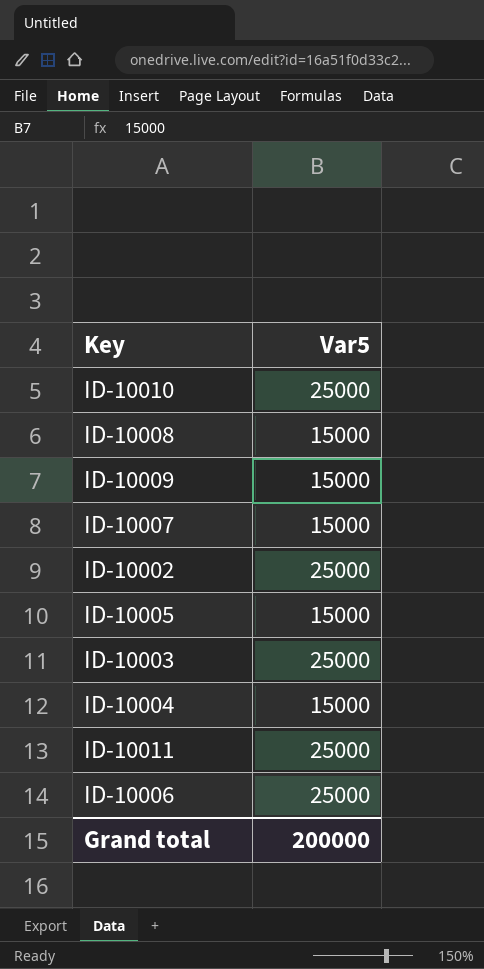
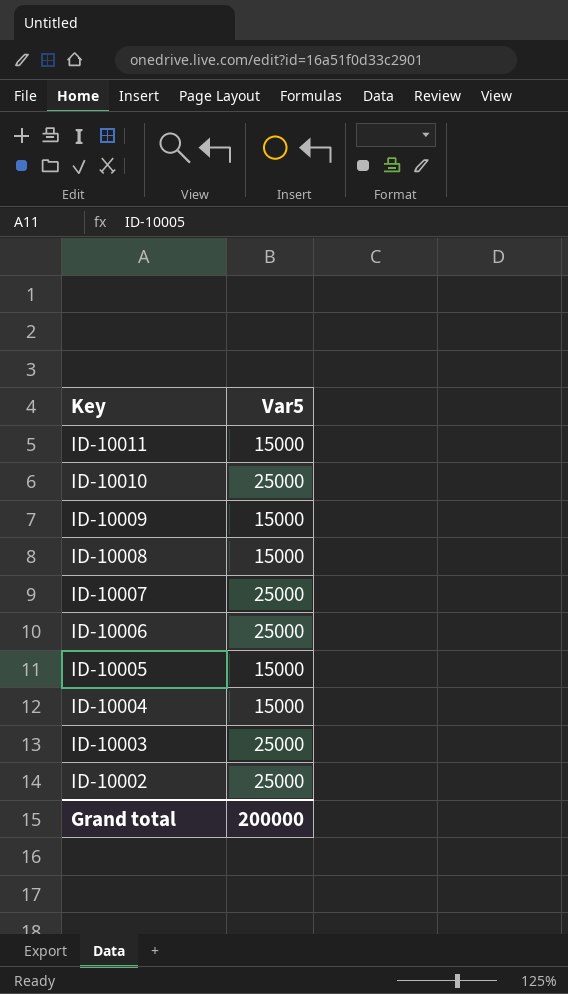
row order: none -> Key descending
ID-10011 | Var5: 25000 -> 15000
ID-10007 | Var5: 15000 -> 25000

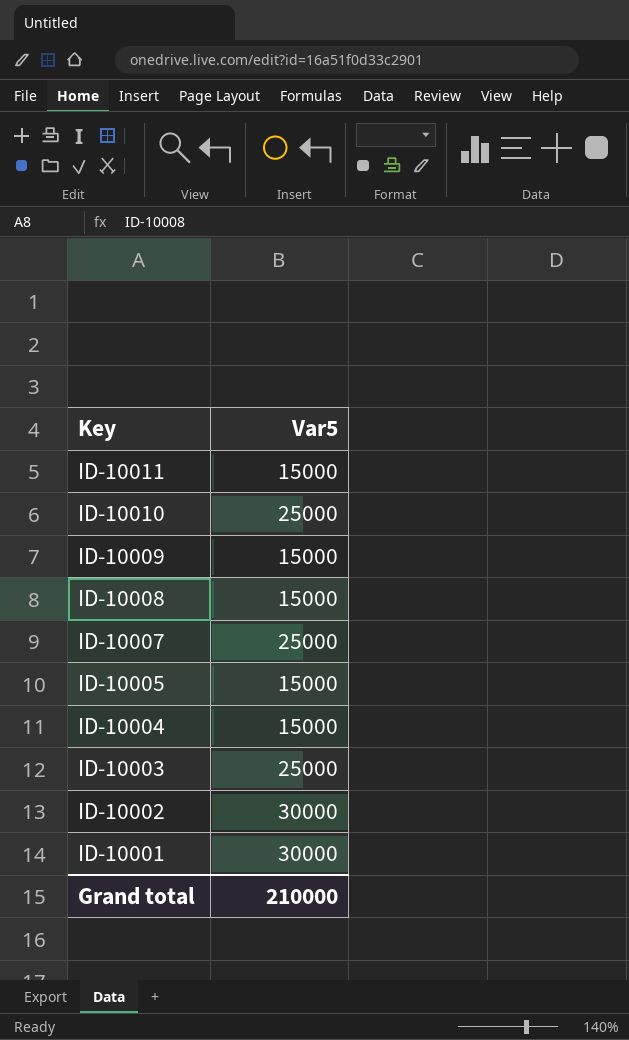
row ID-10006: 25000 -> none
ID-10002 | Var5: 25000 -> 30000
row ID-10001: none -> 30000
Grand total | Var5: 200000 -> 210000

